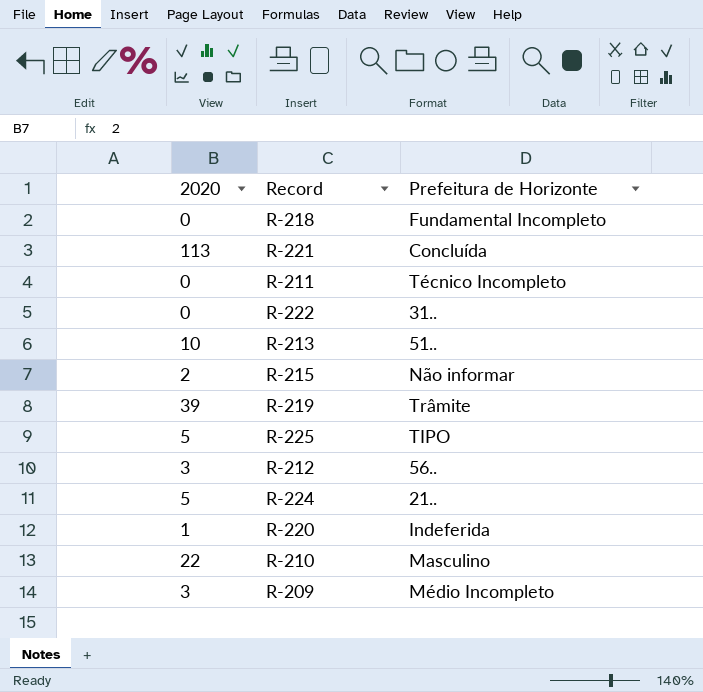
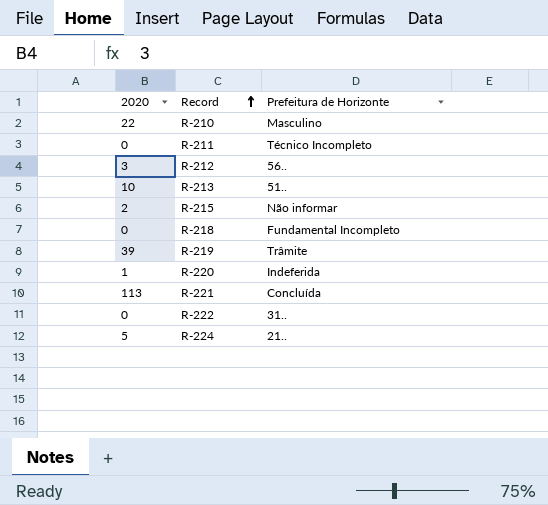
row order: none -> Record ascending
row R-225: 5 | TIPO -> none
row R-209: 3 | Médio Incompleto -> none

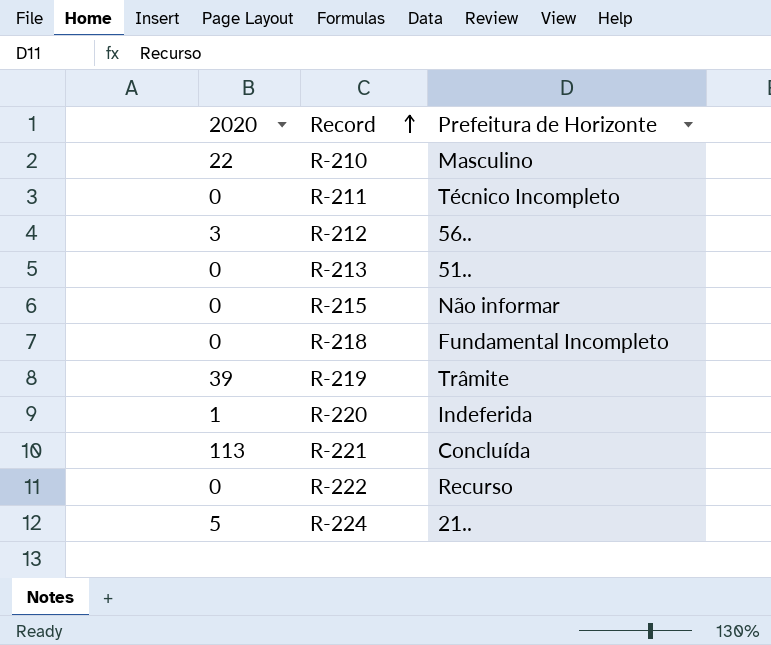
R-213 | 2020: 10 -> 0
R-215 | 2020: 2 -> 0
R-222 | Prefeitura de Horizonte: 31.. -> Recurso

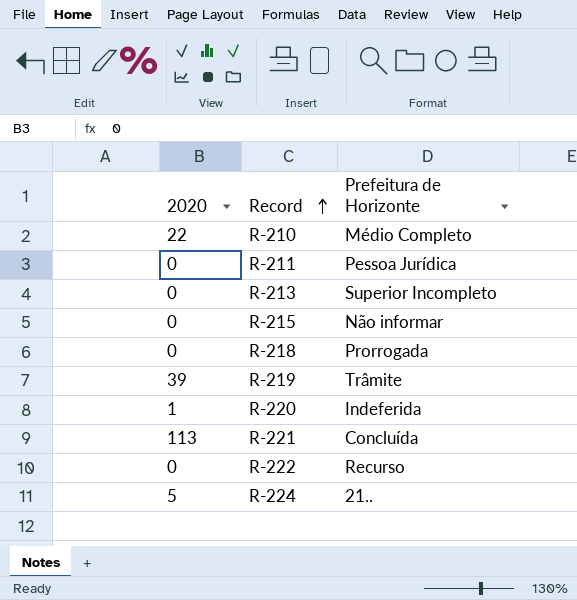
row R-212: 3 | 56.. -> none
R-210 | Prefeitura de Horizonte: Masculino -> Médio Completo
R-211 | Prefeitura de Horizonte: Técnico Incompleto -> Pessoa Jurídica
R-213 | Prefeitura de Horizonte: 51.. -> Superior Incompleto
R-218 | Prefeitura de Horizonte: Fundamental Incompleto -> Prorrogada

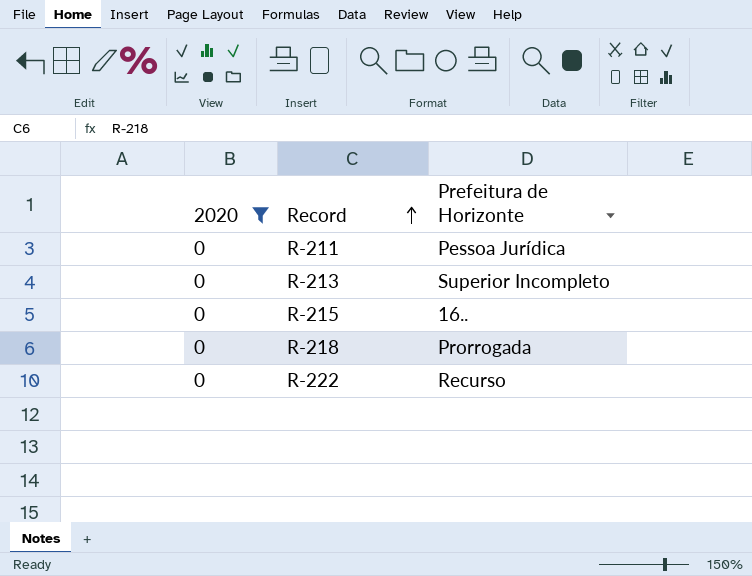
filter: none -> 2020 = 0
R-215 | Prefeitura de Horizonte: Não informar -> 16..

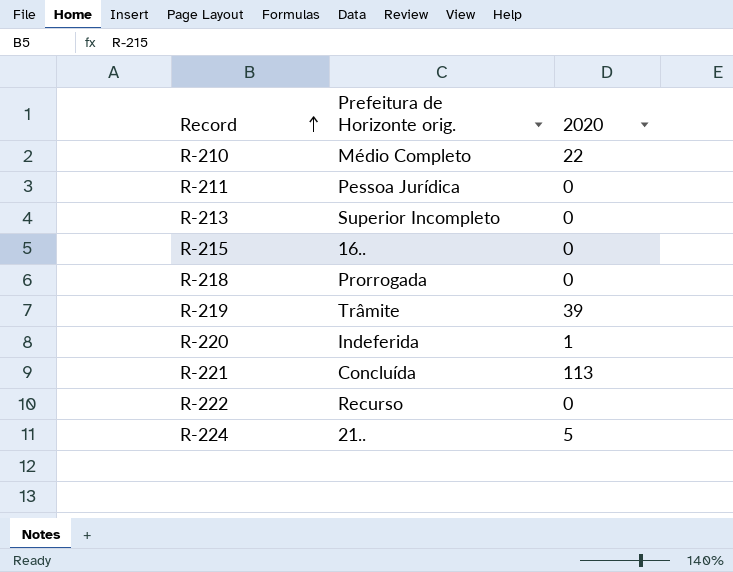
filter: 2020 = 0 -> none
column name: Prefeitura de Horizonte -> Prefeitura de Horizonte orig.
column 2020 | position: 1 -> 3

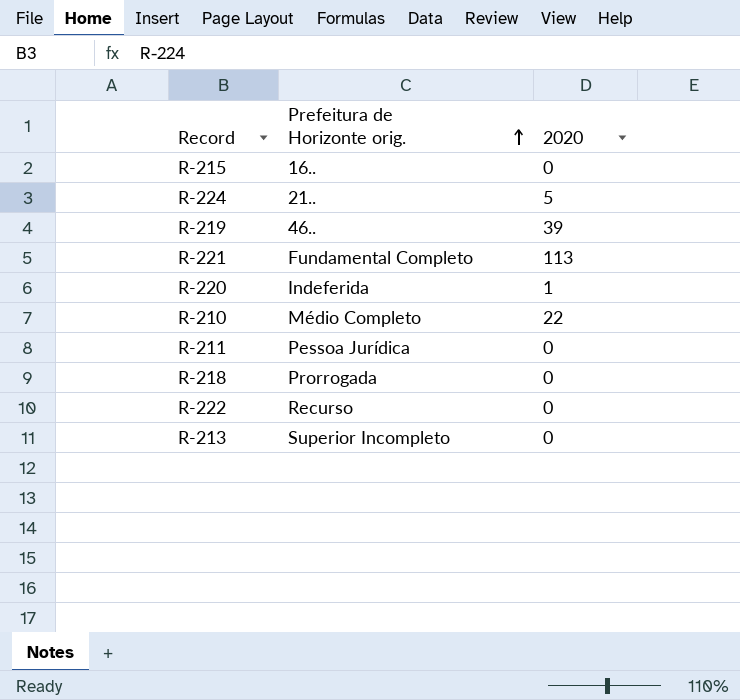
row order: Record ascending -> Prefeitura de Horizonte orig. ascending
R-219 | Prefeitura de Horizonte orig.: Trâmite -> 46..
R-221 | Prefeitura de Horizonte orig.: Concluída -> Fundamental Completo

